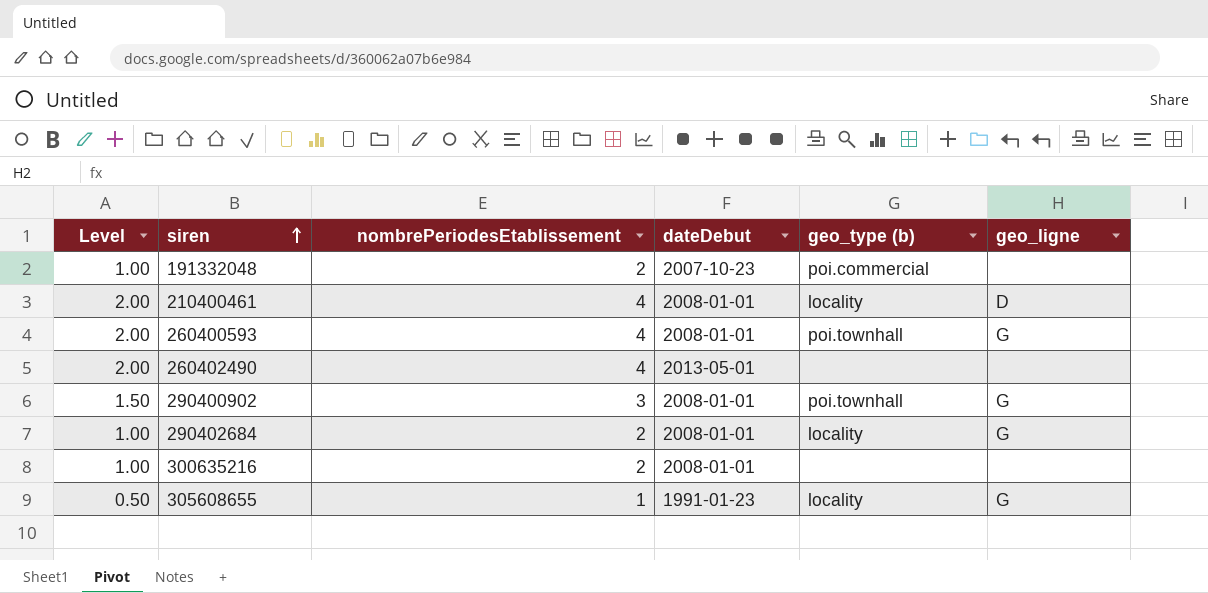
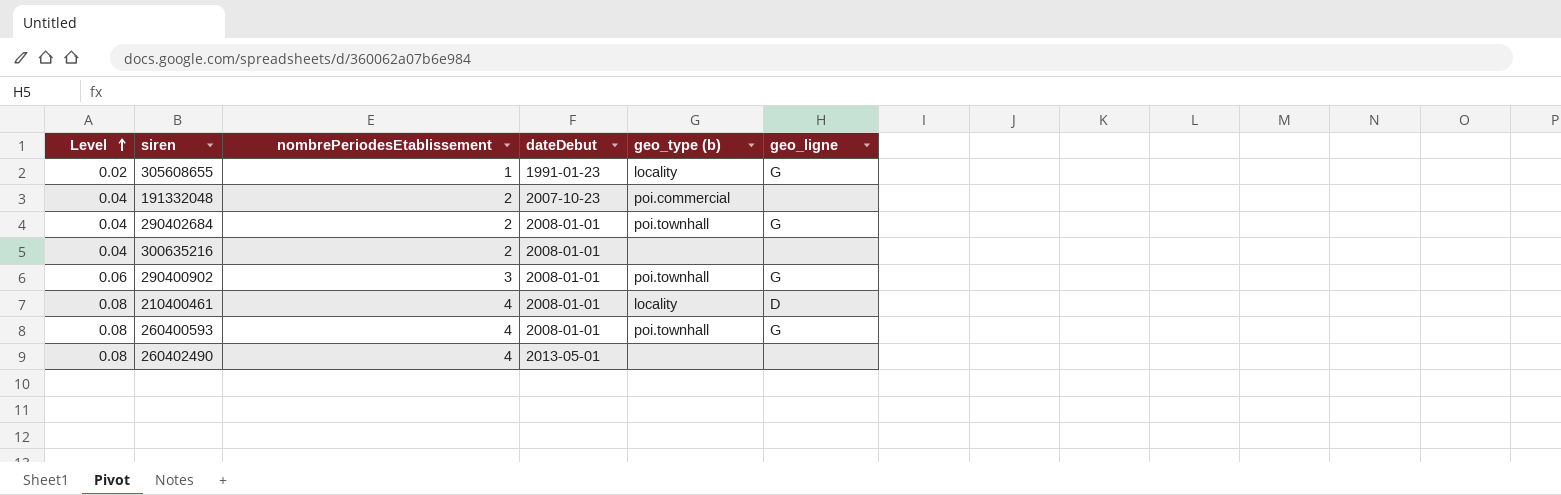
row order: siren ascending -> Level ascending
column Level | formula: [nombrePeriodesEtablissement] * 0.5 -> [nombrePeriodesEtablissement] * 0.02
290402684 | geo_type (b): locality -> poi.townhall

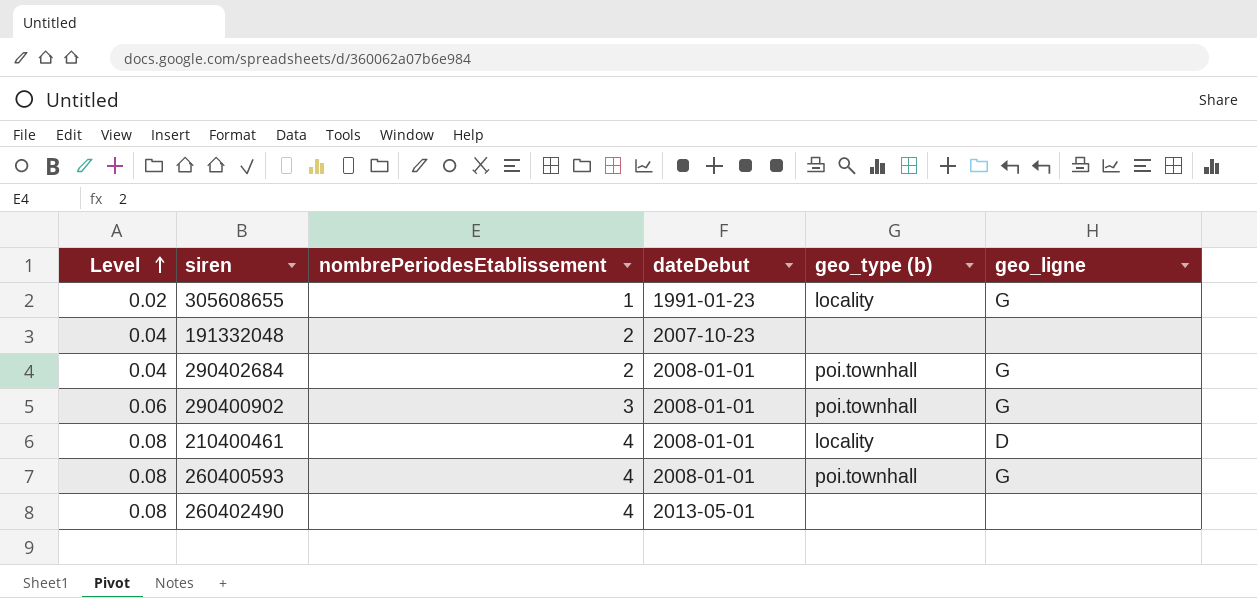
row 300635216: 0.04 | 2 | 2008-01-01 | none | none -> none
191332048 | geo_type (b): poi.commercial -> none

